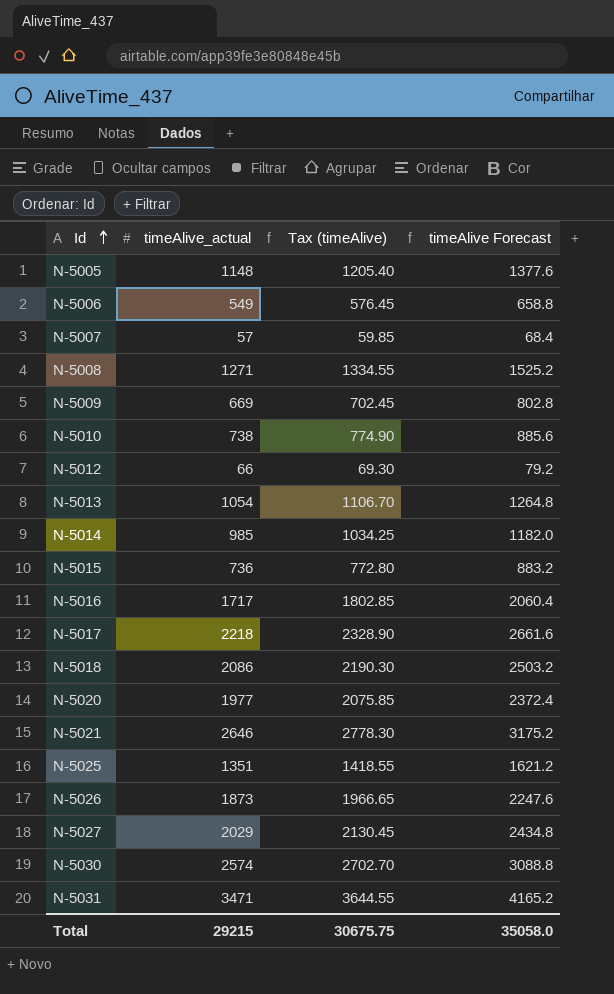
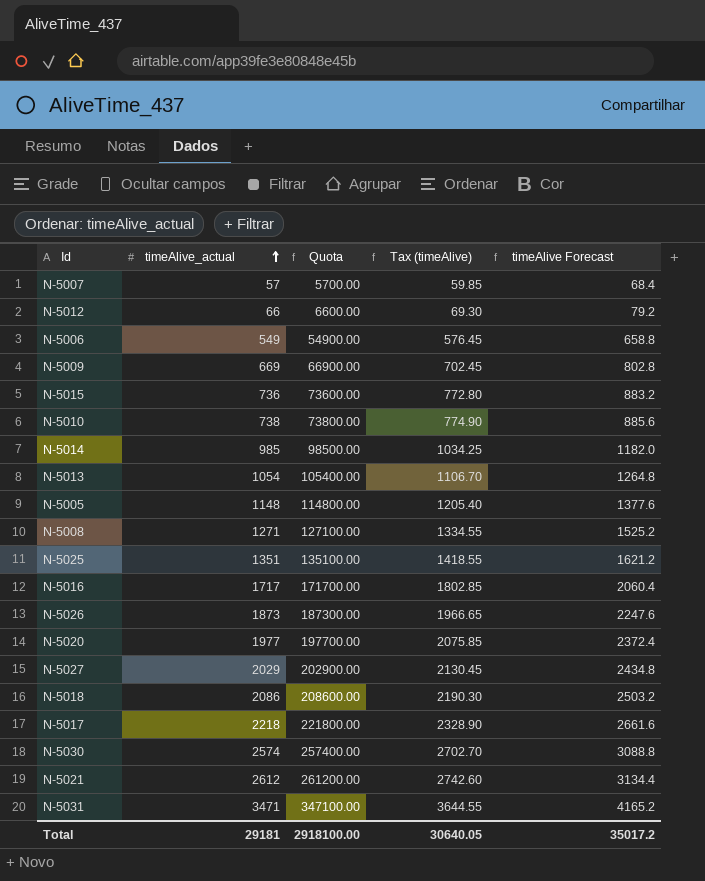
row order: Id ascending -> timeAlive_actual ascending
column Quota | formula: none -> [timeAlive_actual] * 100
N-5021 | timeAlive_actual: 2646 -> 2612
N-5021 | Tax (timeAlive): 2778.30 -> 2742.60
N-5021 | timeAlive Forecast: 3175.2 -> 3134.4
Total | timeAlive_actual: 29215 -> 29181
Total | Tax (timeAlive): 30675.75 -> 30640.05
Total | timeAlive Forecast: 35058.0 -> 35017.2

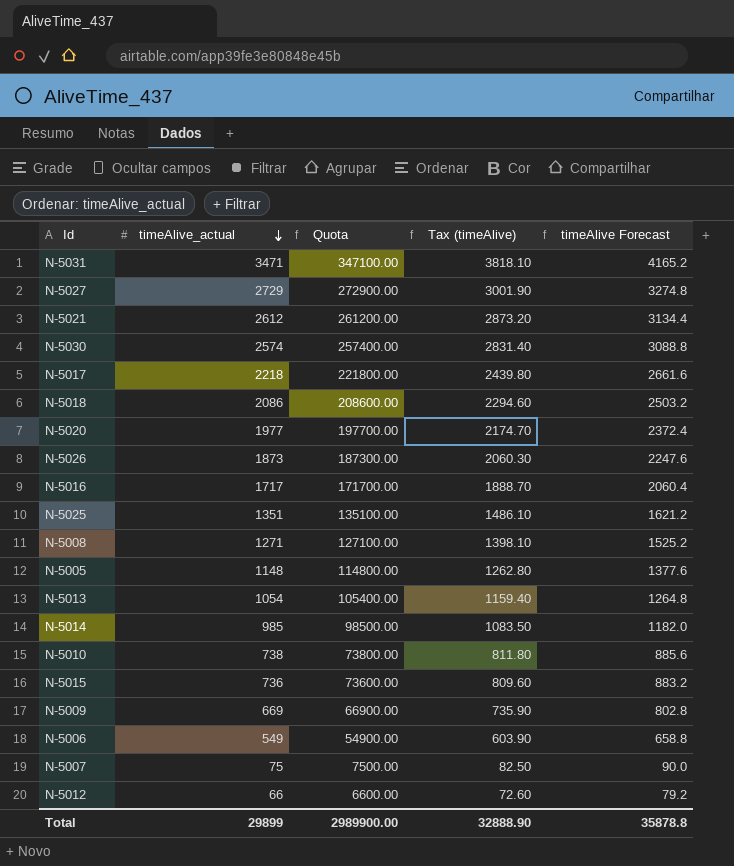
row order: timeAlive_actual ascending -> timeAlive_actual descending
column Tax (timeAlive) | formula: [timeAlive_actual] * 1.05 -> [timeAlive_actual] * 1.1
N-5027 | timeAlive_actual: 2029 -> 2729
N-5027 | Quota: 202900.00 -> 272900.00
N-5027 | timeAlive Forecast: 2434.8 -> 3274.8
N-5007 | timeAlive_actual: 57 -> 75
N-5007 | Quota: 5700.00 -> 7500.00
N-5007 | timeAlive Forecast: 68.4 -> 90.0
Total | timeAlive_actual: 29181 -> 29899
Total | Quota: 2918100.00 -> 2989900.00
Total | Tax (timeAlive): 30640.05 -> 32888.90
Total | timeAlive Forecast: 35017.2 -> 35878.8

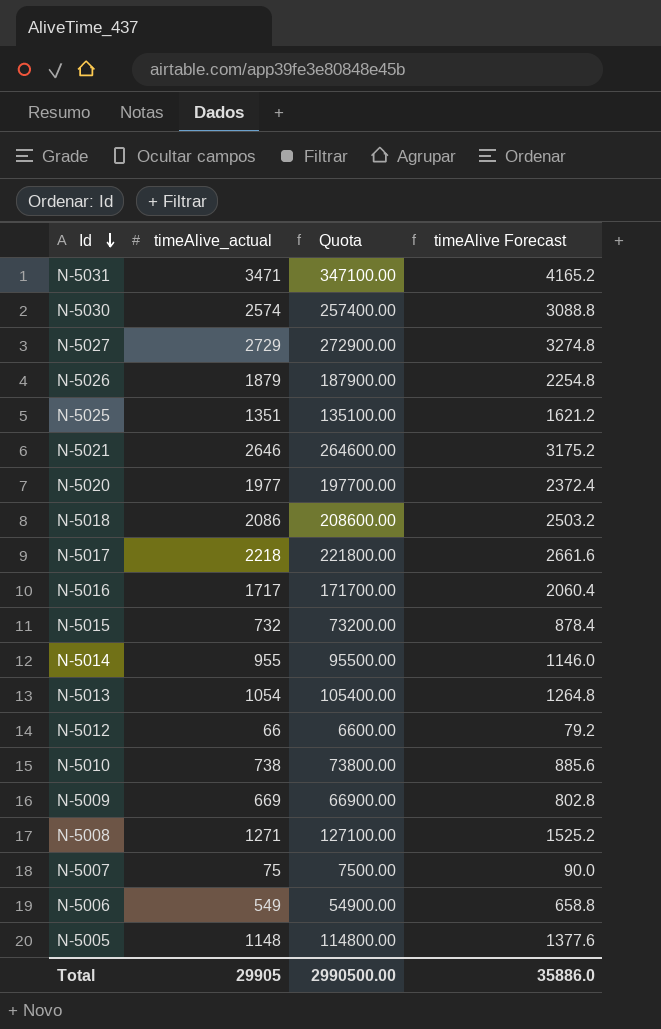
row order: timeAlive_actual descending -> Id descending
column Tax (timeAlive) | formula: [timeAlive_actual] * 1.1 -> none
N-5026 | timeAlive_actual: 1873 -> 1879
N-5026 | Quota: 187300.00 -> 187900.00
N-5026 | timeAlive Forecast: 2247.6 -> 2254.8
N-5021 | timeAlive_actual: 2612 -> 2646
N-5021 | Quota: 261200.00 -> 264600.00
N-5021 | timeAlive Forecast: 3134.4 -> 3175.2
N-5015 | timeAlive_actual: 736 -> 732
N-5015 | Quota: 73600.00 -> 73200.00
N-5015 | timeAlive Forecast: 883.2 -> 878.4
N-5014 | timeAlive_actual: 985 -> 955
N-5014 | Quota: 98500.00 -> 95500.00
N-5014 | timeAlive Forecast: 1182.0 -> 1146.0
Total | timeAlive_actual: 29899 -> 29905
Total | Quota: 2989900.00 -> 2990500.00
Total | timeAlive Forecast: 35878.8 -> 35886.0

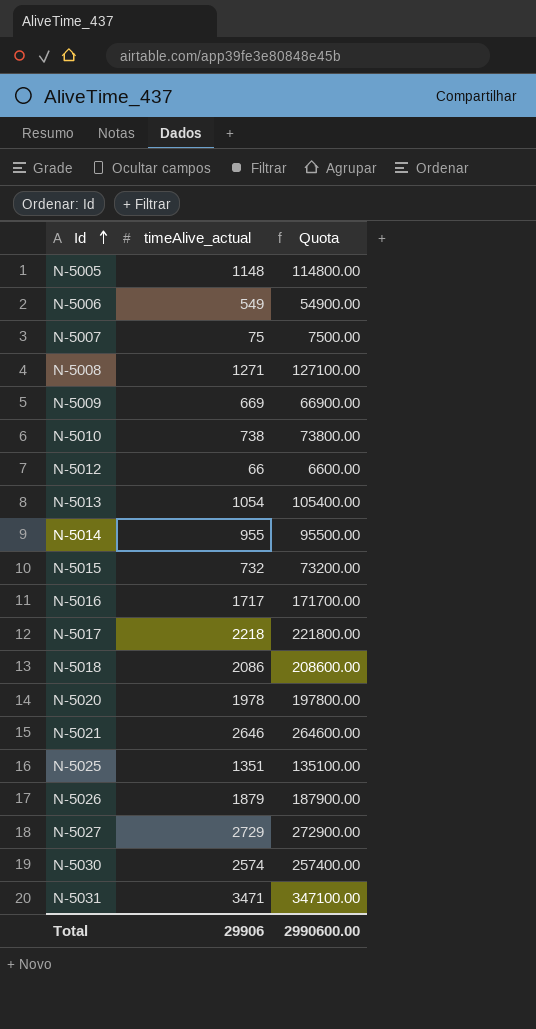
row order: Id descending -> Id ascending
column timeAlive Forecast | formula: [timeAlive_actual] * 1.2 -> none
N-5020 | timeAlive_actual: 1977 -> 1978
N-5020 | Quota: 197700.00 -> 197800.00
Total | timeAlive_actual: 29905 -> 29906
Total | Quota: 2990500.00 -> 2990600.00

